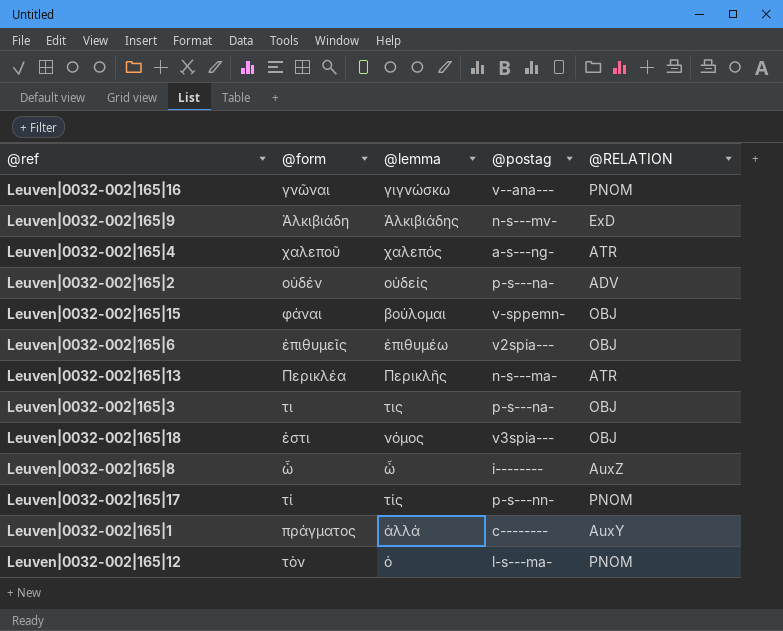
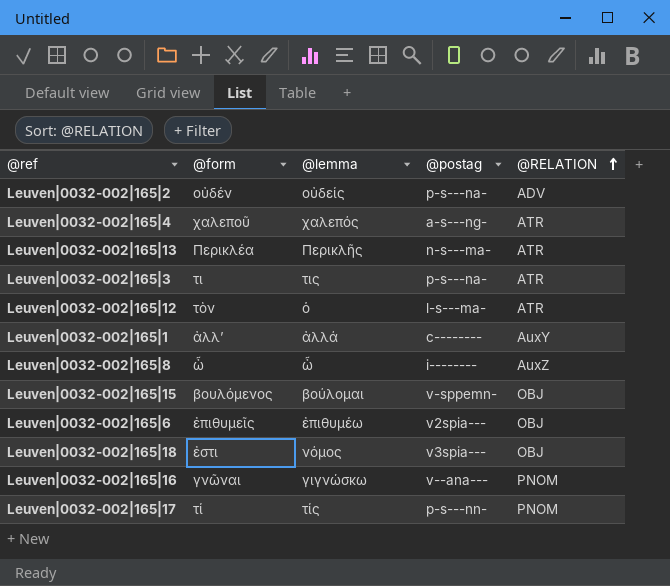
row order: none -> @RELATION ascending
row Leuven|0032-002|165|9: Ἀλκιβιάδη | Ἀλκιβιάδης | n-s---mv- | ExD -> none
Leuven|0032-002|165|3 | @RELATION: OBJ -> ATR
Leuven|0032-002|165|12 | @RELATION: PNOM -> ATR
Leuven|0032-002|165|1 | @form: πράγματος -> ἀλλ’
Leuven|0032-002|165|15 | @form: φάναι -> βουλόμενος

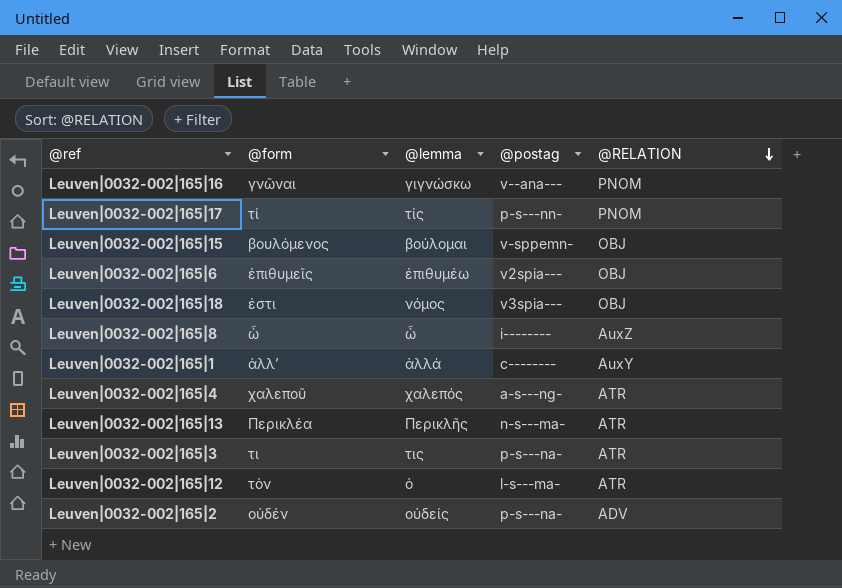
row order: @RELATION ascending -> @RELATION descending

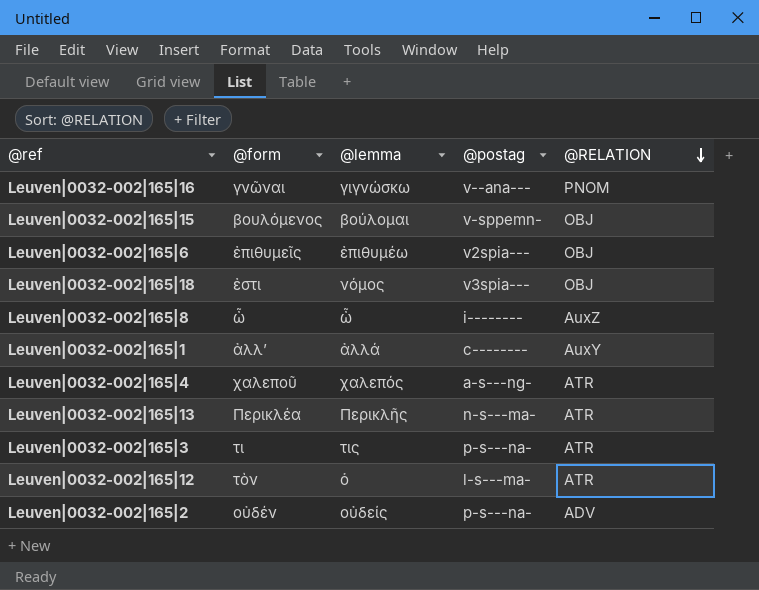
row Leuven|0032-002|165|17: τί | τίς | p-s---nn- | PNOM -> none

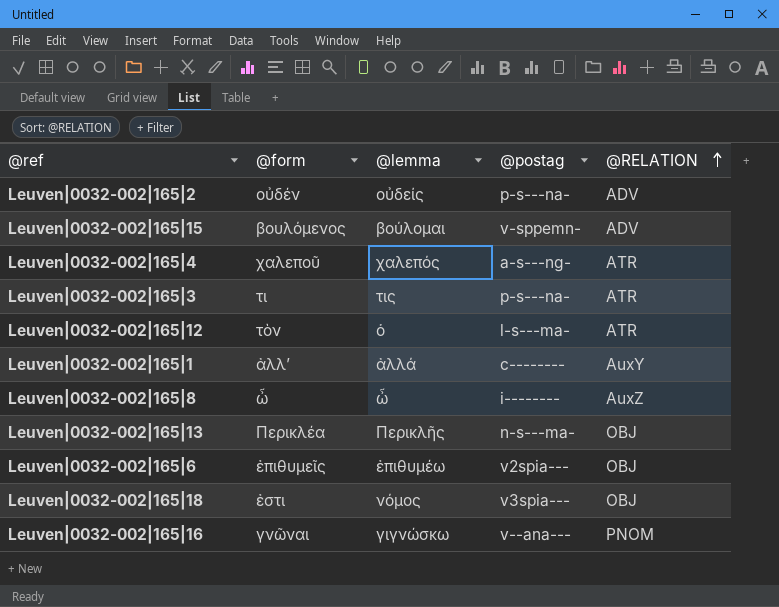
row order: @RELATION descending -> @RELATION ascending
Leuven|0032-002|165|15 | @RELATION: OBJ -> ADV
Leuven|0032-002|165|13 | @RELATION: ATR -> OBJ

